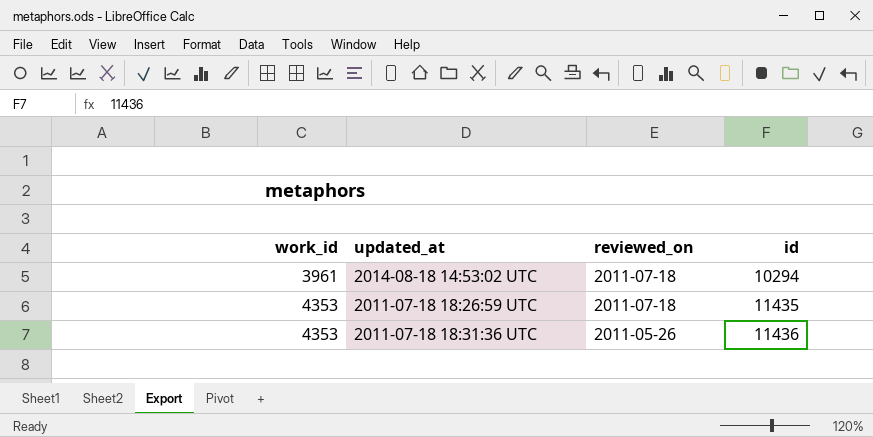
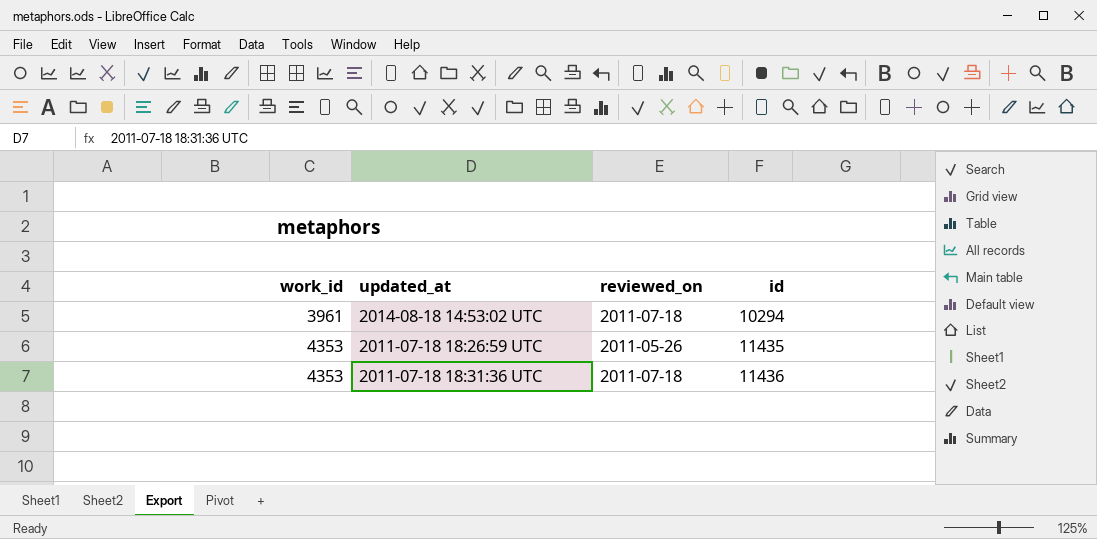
2011-07-18 18:26:59 UTC | reviewed_on: 2011-07-18 -> 2011-05-26
2011-07-18 18:31:36 UTC | reviewed_on: 2011-05-26 -> 2011-07-18

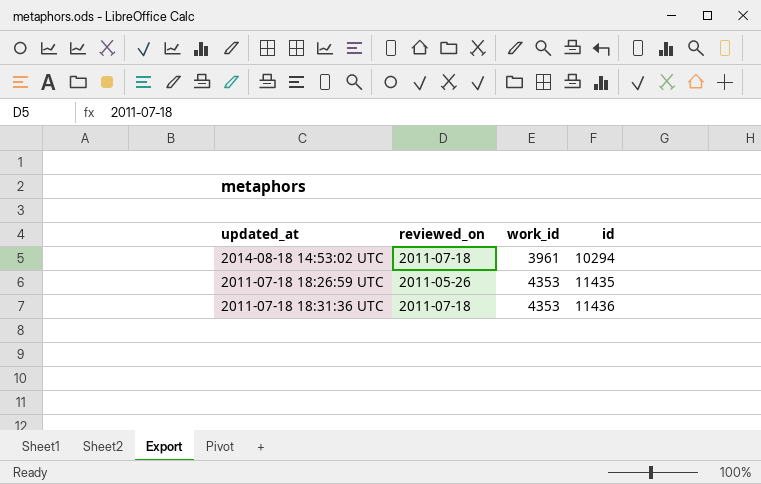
column work_id | position: 1 -> 3

